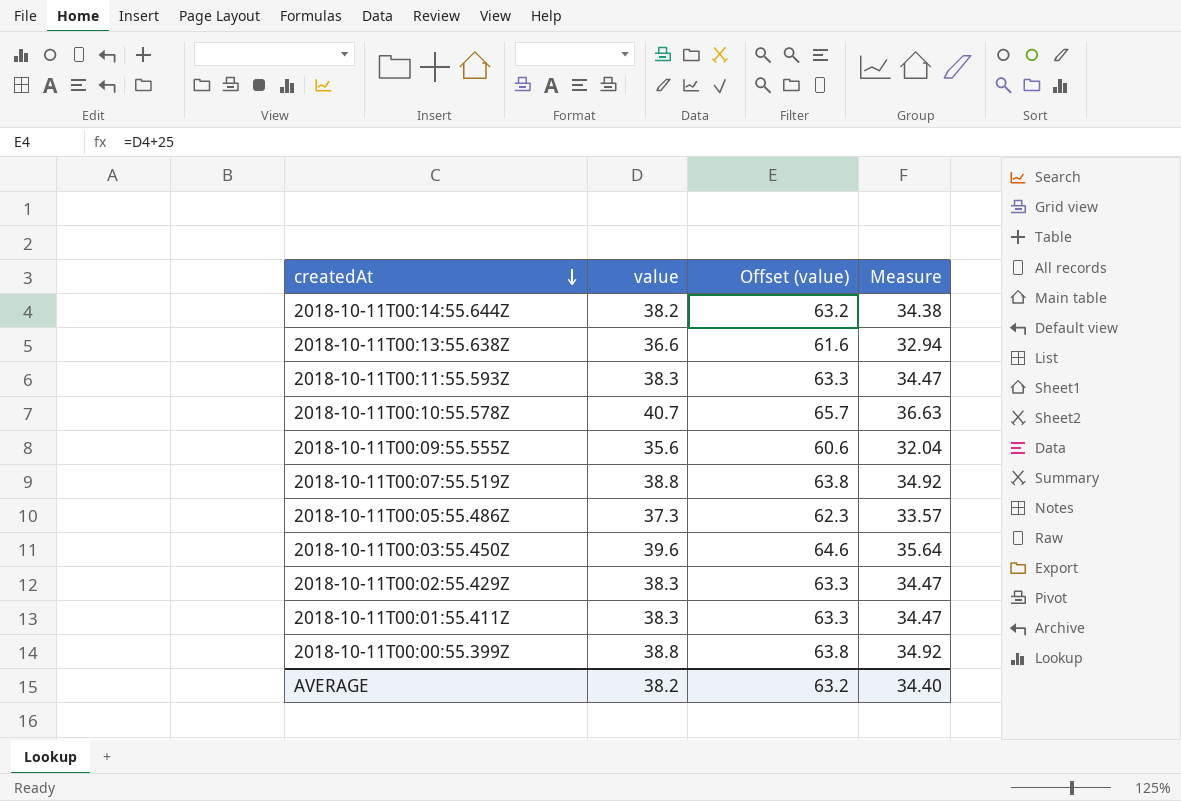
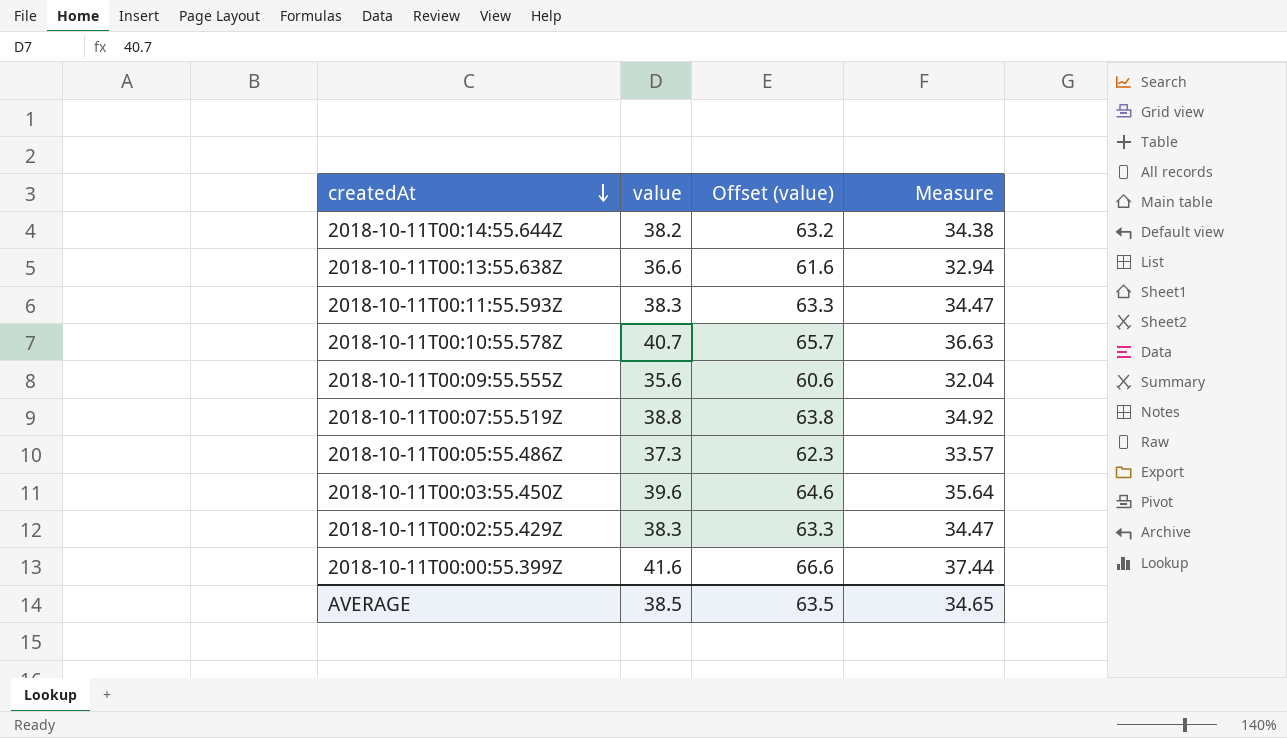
row 2018-10-11T00:01:55.411Z: 38.3 | 63.3 | 34.47 -> none
2018-10-11T00:00:55.399Z | value: 38.8 -> 41.6
2018-10-11T00:00:55.399Z | Offset (value): 63.8 -> 66.6
2018-10-11T00:00:55.399Z | Measure: 34.92 -> 37.44
AVERAGE | value: 38.2 -> 38.5
AVERAGE | Offset (value): 63.2 -> 63.5
AVERAGE | Measure: 34.40 -> 34.65

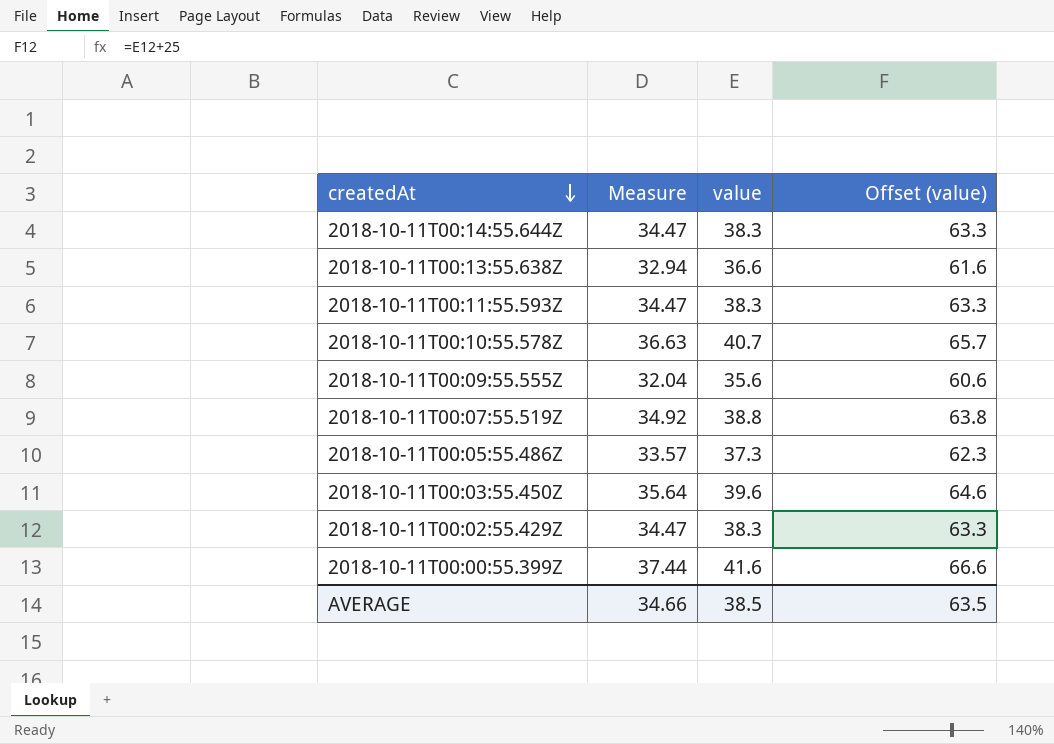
column Measure | position: 4 -> 2
2018-10-11T00:14:55.644Z | Measure: 34.38 -> 34.47
2018-10-11T00:14:55.644Z | value: 38.2 -> 38.3
2018-10-11T00:14:55.644Z | Offset (value): 63.2 -> 63.3
AVERAGE | Measure: 34.65 -> 34.66

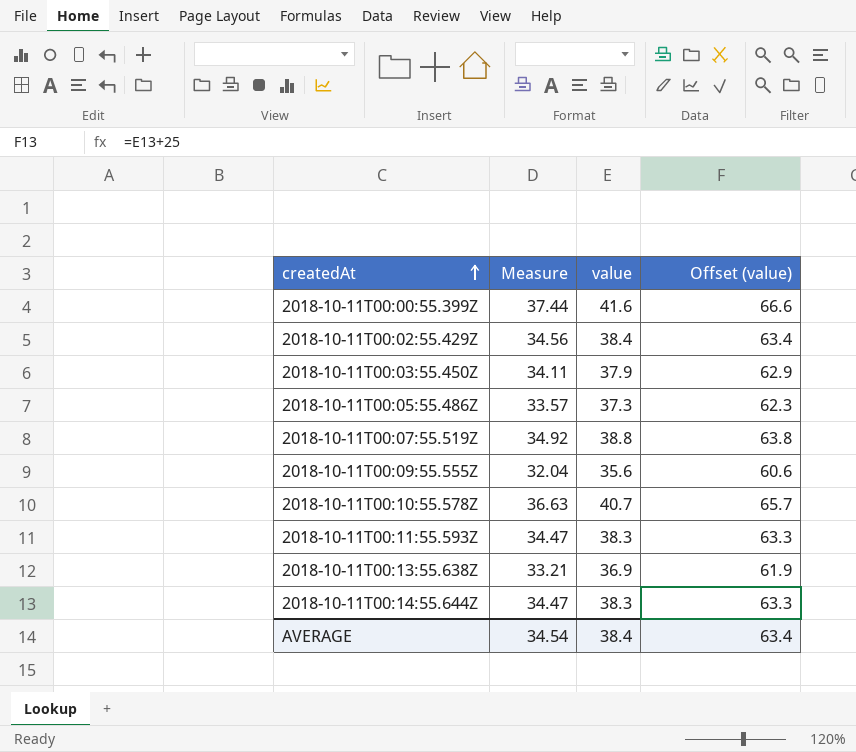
row order: createdAt descending -> createdAt ascending
2018-10-11T00:02:55.429Z | Measure: 34.47 -> 34.56
2018-10-11T00:02:55.429Z | value: 38.3 -> 38.4
2018-10-11T00:02:55.429Z | Offset (value): 63.3 -> 63.4
2018-10-11T00:03:55.450Z | Measure: 35.64 -> 34.11
2018-10-11T00:03:55.450Z | value: 39.6 -> 37.9
2018-10-11T00:03:55.450Z | Offset (value): 64.6 -> 62.9
2018-10-11T00:13:55.638Z | Measure: 32.94 -> 33.21
2018-10-11T00:13:55.638Z | value: 36.6 -> 36.9
2018-10-11T00:13:55.638Z | Offset (value): 61.6 -> 61.9
AVERAGE | Measure: 34.66 -> 34.54
AVERAGE | value: 38.5 -> 38.4
AVERAGE | Offset (value): 63.5 -> 63.4

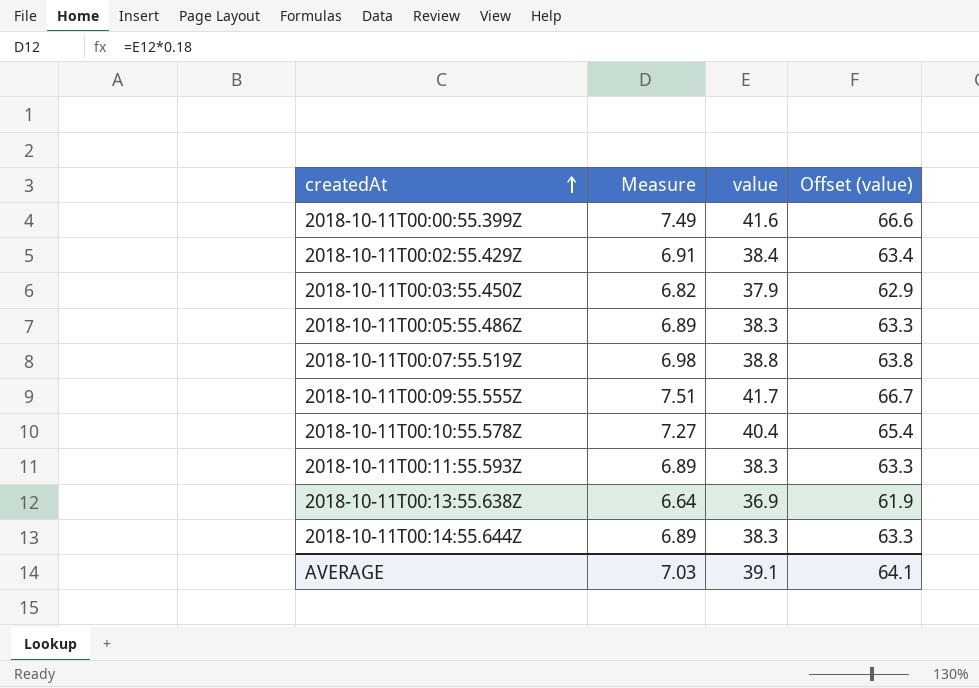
column Measure | formula: [value] * 0.9 -> [value] * 0.18
2018-10-11T00:05:55.486Z | value: 37.3 -> 38.3
2018-10-11T00:05:55.486Z | Offset (value): 62.3 -> 63.3
2018-10-11T00:09:55.555Z | value: 35.6 -> 41.7
2018-10-11T00:09:55.555Z | Offset (value): 60.6 -> 66.7
2018-10-11T00:10:55.578Z | value: 40.7 -> 40.4
2018-10-11T00:10:55.578Z | Offset (value): 65.7 -> 65.4
AVERAGE | Measure: 34.54 -> 7.03
AVERAGE | value: 38.4 -> 39.1
AVERAGE | Offset (value): 63.4 -> 64.1

